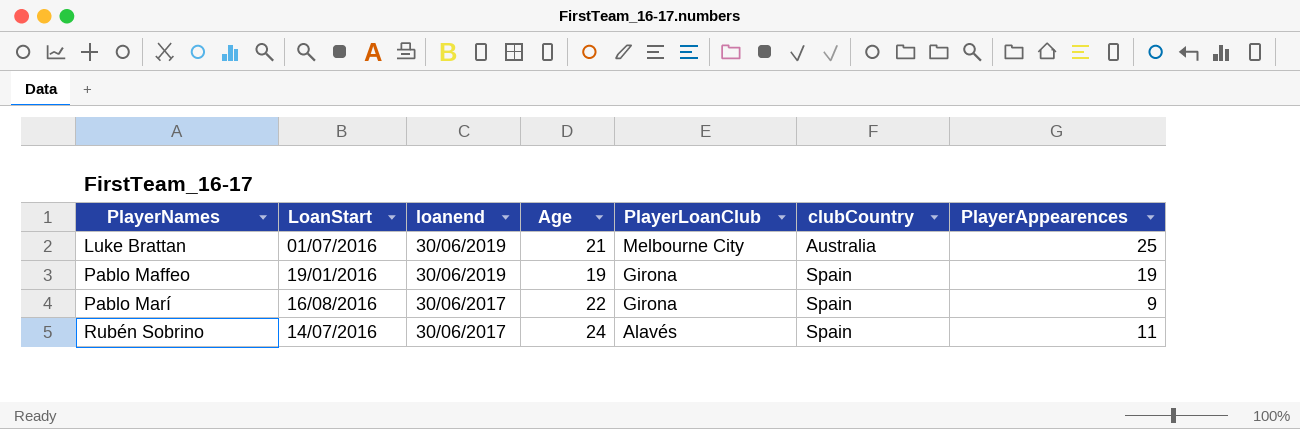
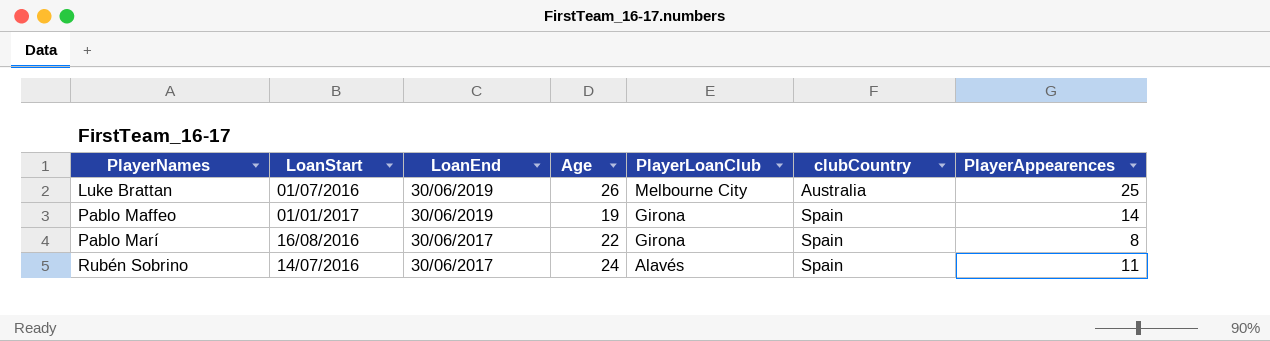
column name: loanend -> LoanEnd
Luke Brattan | Age: 21 -> 26
Pablo Maffeo | LoanStart: 19/01/2016 -> 01/01/2017
Pablo Maffeo | PlayerAppearences: 19 -> 14
Pablo Marí | PlayerAppearences: 9 -> 8

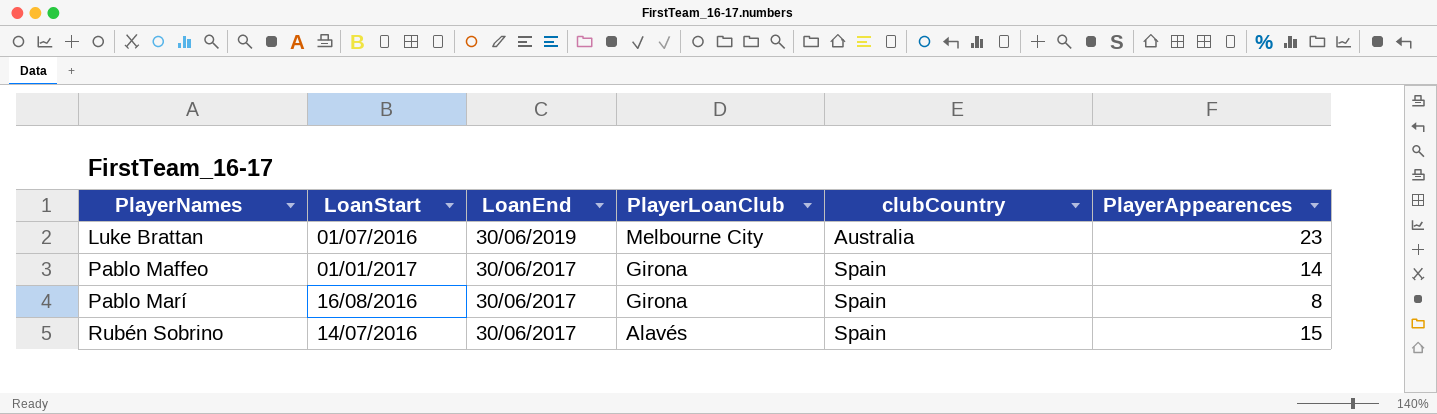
column Age | position: 4 -> none
Luke Brattan | PlayerAppearences: 25 -> 23
Pablo Maffeo | LoanEnd: 30/06/2019 -> 30/06/2017
Rubén Sobrino | PlayerAppearences: 11 -> 15

